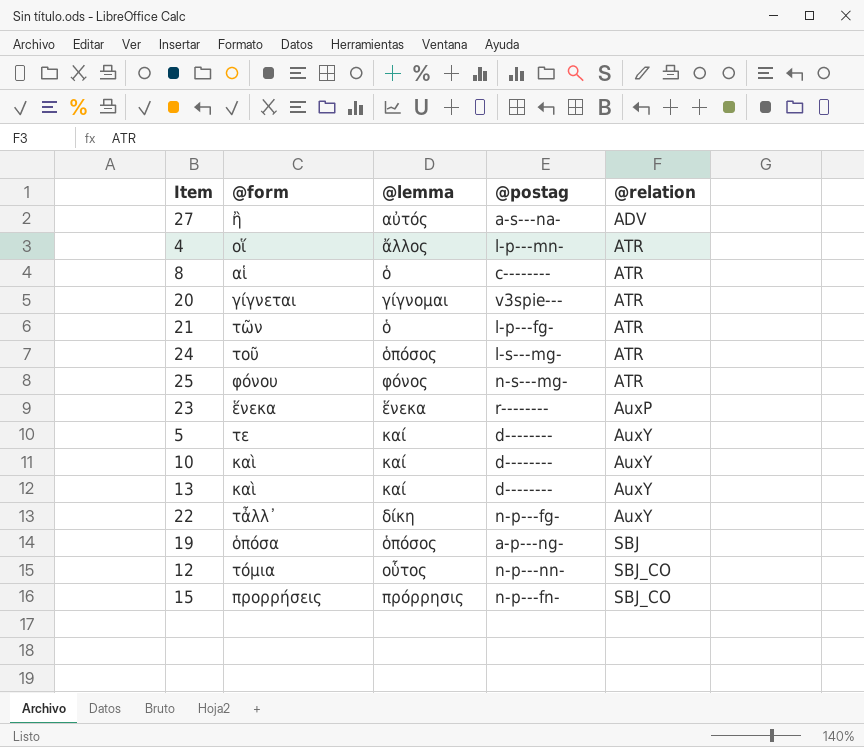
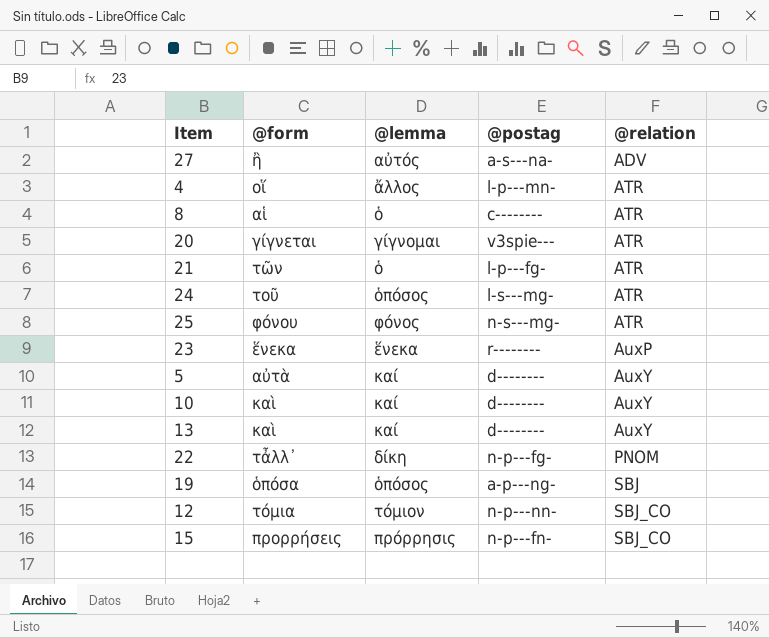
5 | @form: τε -> αὐτὰ
22 | @relation: AuxY -> PNOM
12 | @lemma: οὗτος -> τόμιον

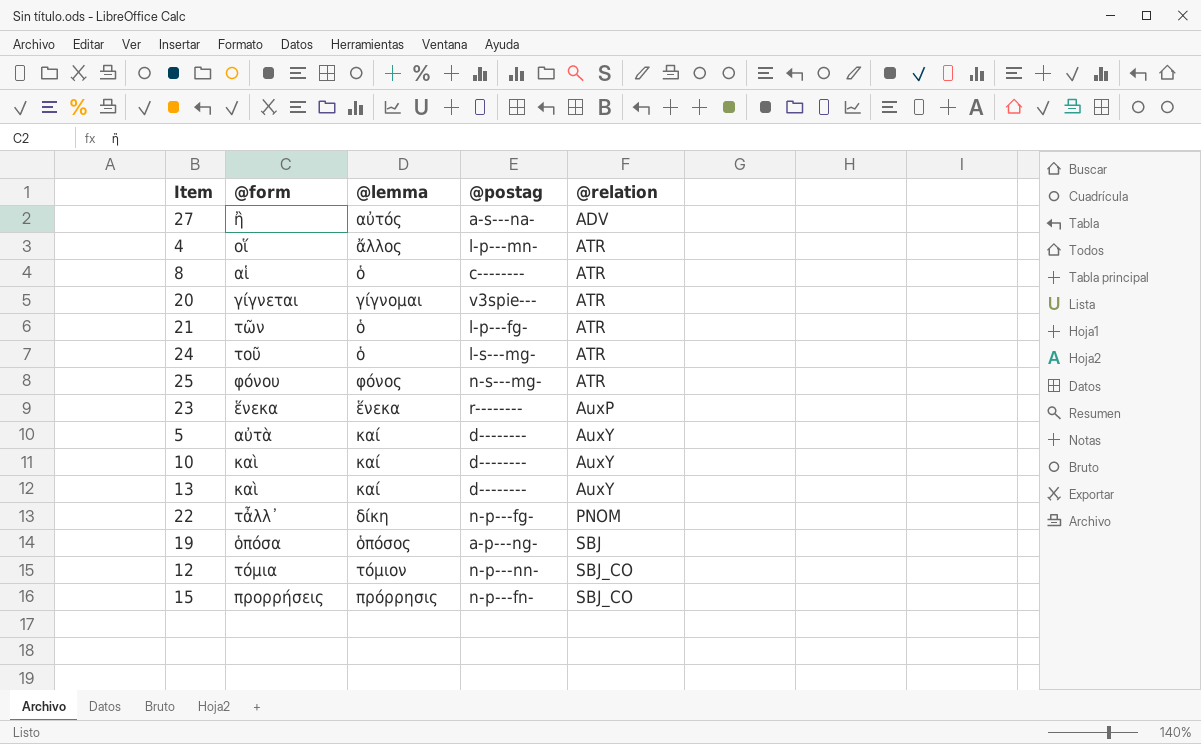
24 | @lemma: ὁπόσος -> ὁ

